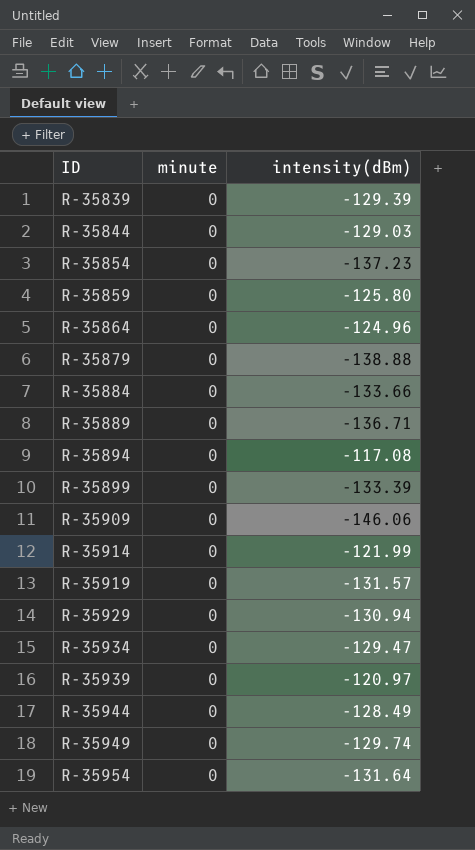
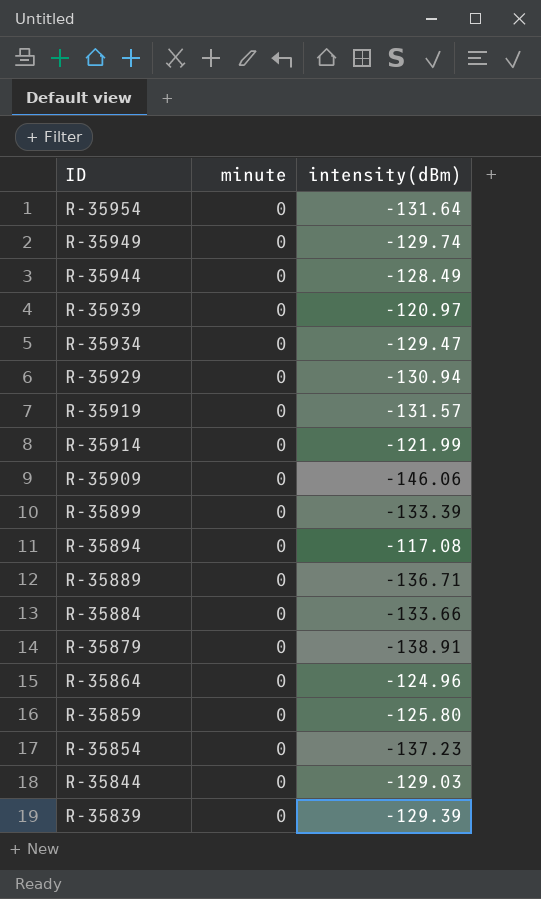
row order: ID ascending -> ID descending
R-35879 | intensity(dBm): -138.88 -> -138.91

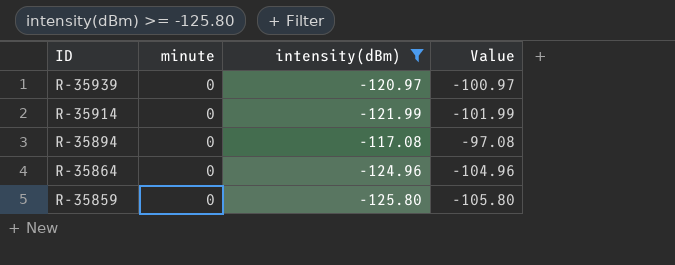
filter: none -> intensity(dBm) >= -125.80
column Value | formula: none -> [intensity(dBm)] + 20

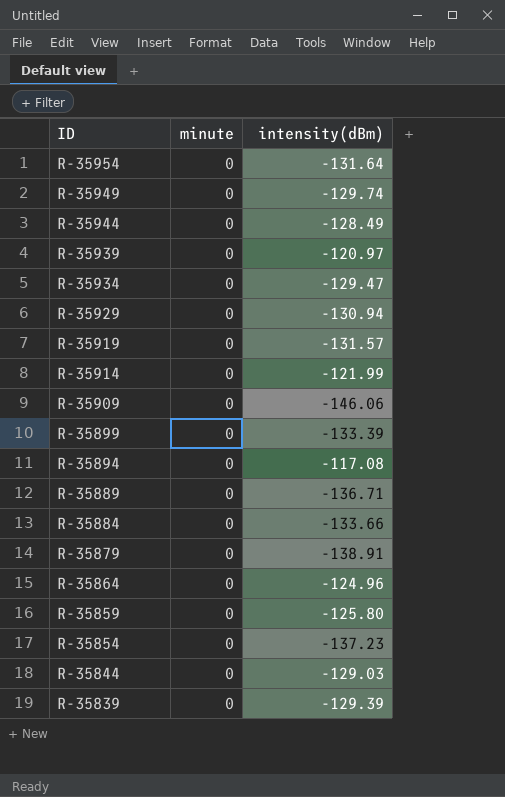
filter: intensity(dBm) >= -125.80 -> none
column Value | formula: [intensity(dBm)] + 20 -> none

